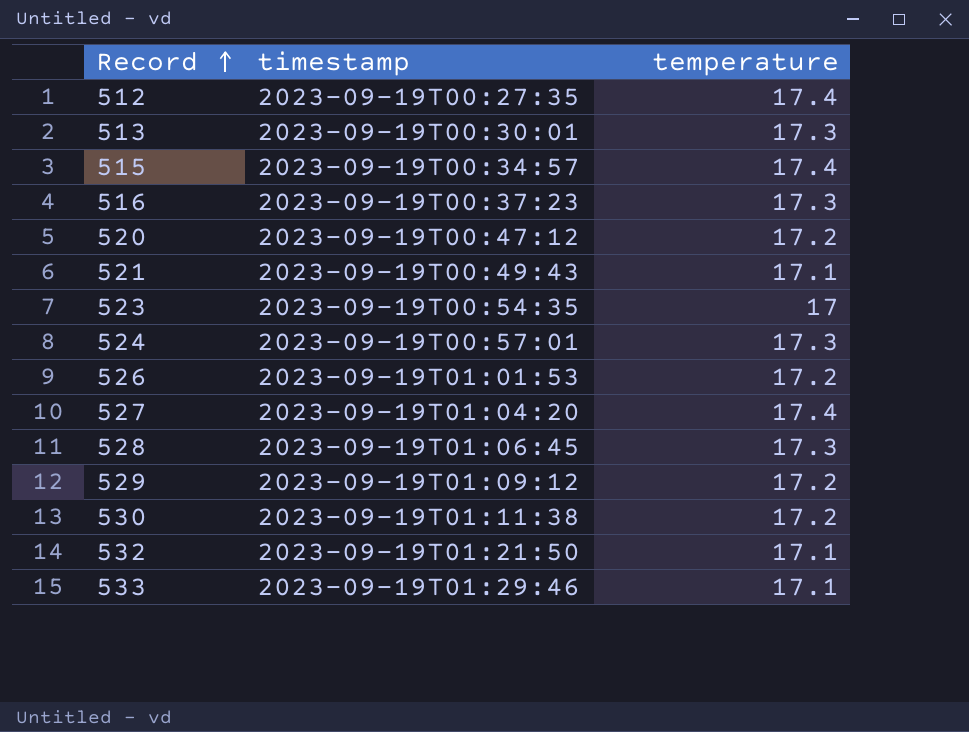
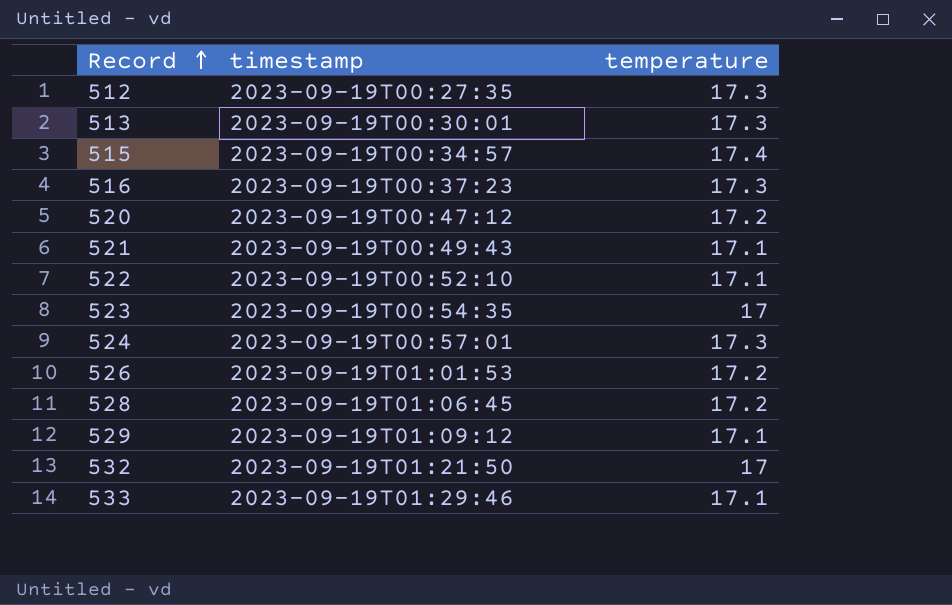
row 527: 2023-09-19T01:04:20 | 17.4 -> none
row 530: 2023-09-19T01:11:38 | 17.2 -> none
512 | temperature: 17.4 -> 17.3
row 522: none -> 2023-09-19T00:52:10 | 17.1
528 | temperature: 17.3 -> 17.2
529 | temperature: 17.2 -> 17.1
532 | temperature: 17.1 -> 17

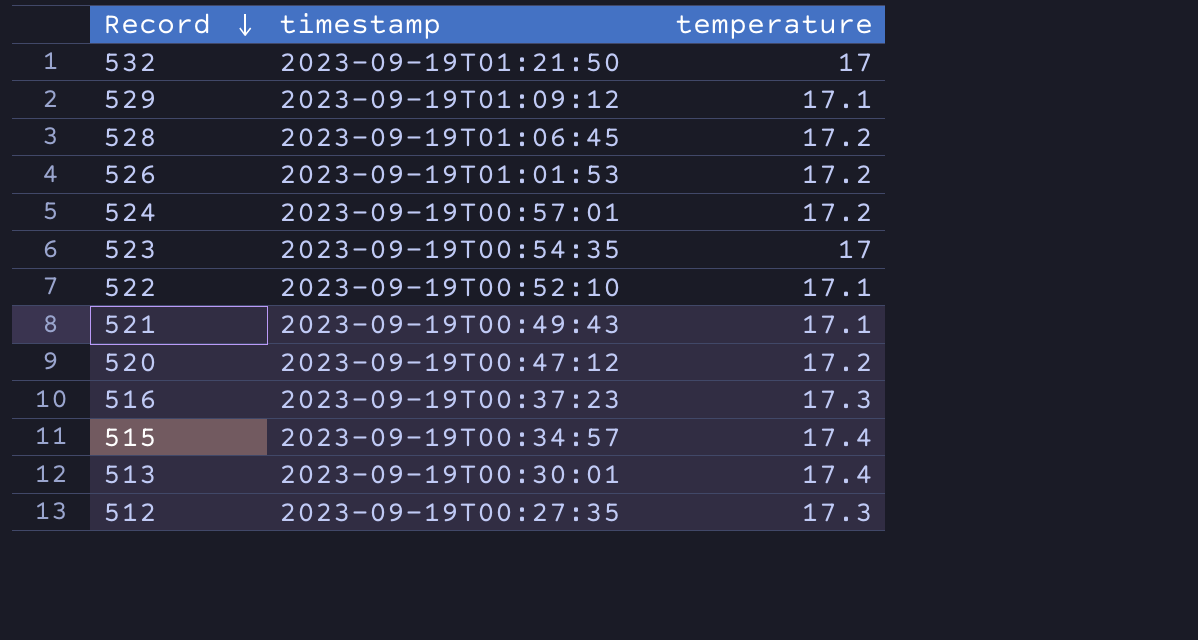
row order: Record ascending -> Record descending
row 533: 2023-09-19T01:29:46 | 17.1 -> none
524 | temperature: 17.3 -> 17.2
513 | temperature: 17.3 -> 17.4

